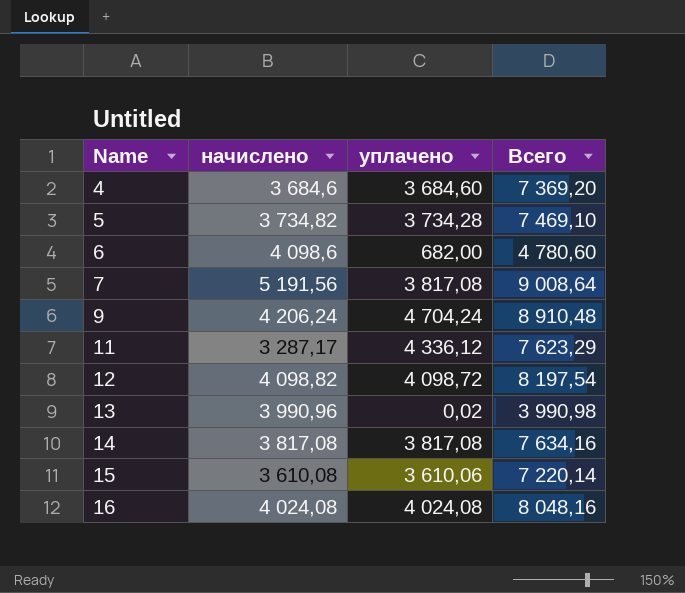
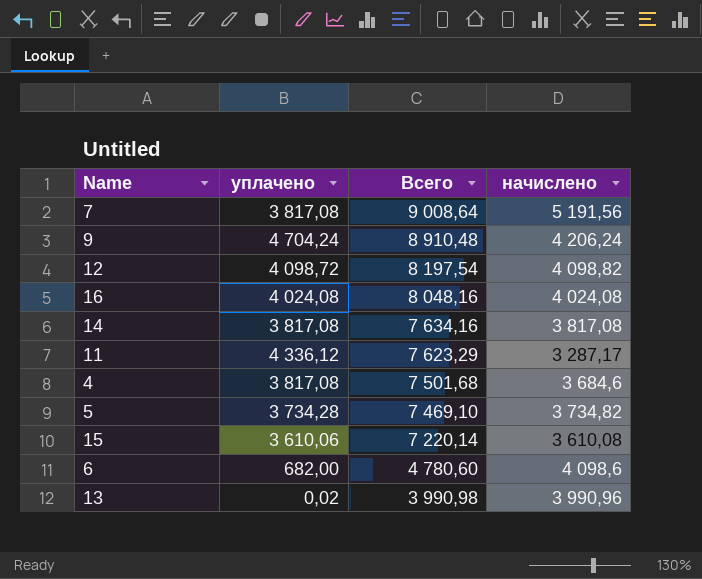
row order: Name ascending -> Всего descending
column начислено | position: 2 -> 4
4 | уплачено: 3 684,60 -> 3 817,08
4 | Всего: 7 369,20 -> 7 501,68

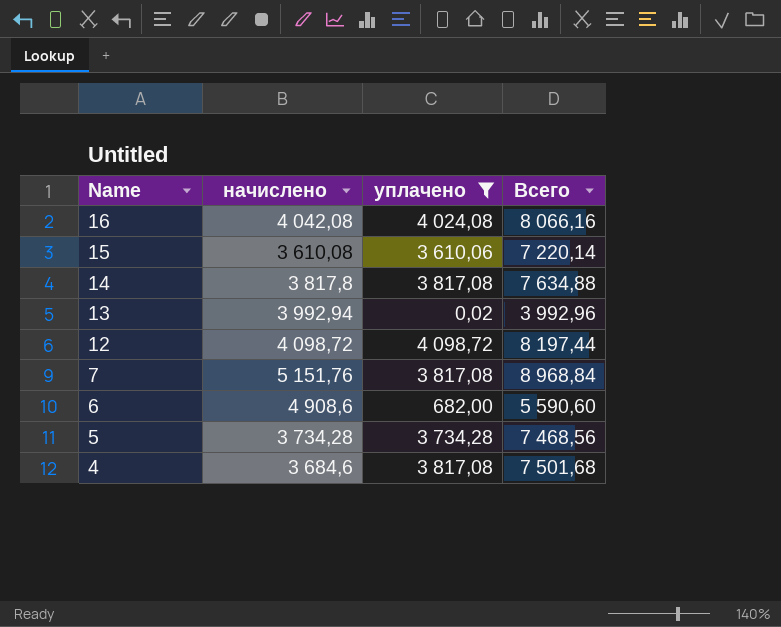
filter: none -> уплачено <= 4 098,72
row order: Всего descending -> Name descending
column начислено | position: 4 -> 2
16 | начислено: 4 024,08 -> 4 042,08
16 | Всего: 8 048,16 -> 8 066,16
14 | начислено: 3 817,08 -> 3 817,8
14 | Всего: 7 634,16 -> 7 634,88
13 | начислено: 3 990,96 -> 3 992,94
13 | Всего: 3 990,98 -> 3 992,96
12 | начислено: 4 098,82 -> 4 098,72
12 | Всего: 8 197,54 -> 8 197,44
7 | начислено: 5 191,56 -> 5 151,76
7 | Всего: 9 008,64 -> 8 968,84
6 | начислено: 4 098,6 -> 4 908,6
6 | Всего: 4 780,60 -> 5 590,60
5 | начислено: 3 734,82 -> 3 734,28
5 | Всего: 7 469,10 -> 7 468,56

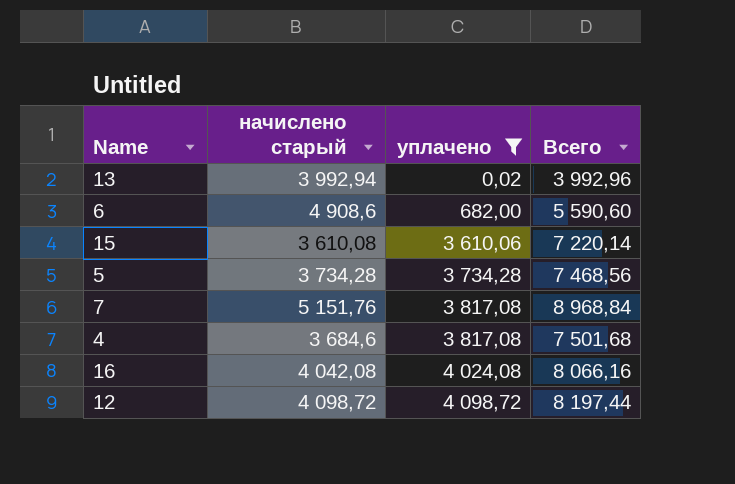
row order: Name descending -> уплачено ascending
column name: начислено -> начислено старый
row 14: 3 817,8 | 3 817,08 | 7 634,88 -> none

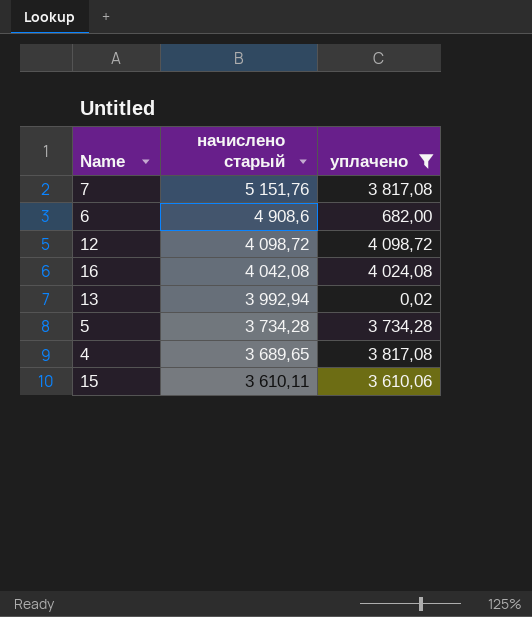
row order: уплачено ascending -> начислено старый descending
column Всего | formula: [начислено старый] + [уплачено] -> none
4 | начислено старый: 3 684,6 -> 3 689,65
15 | начислено старый: 3 610,08 -> 3 610,11

